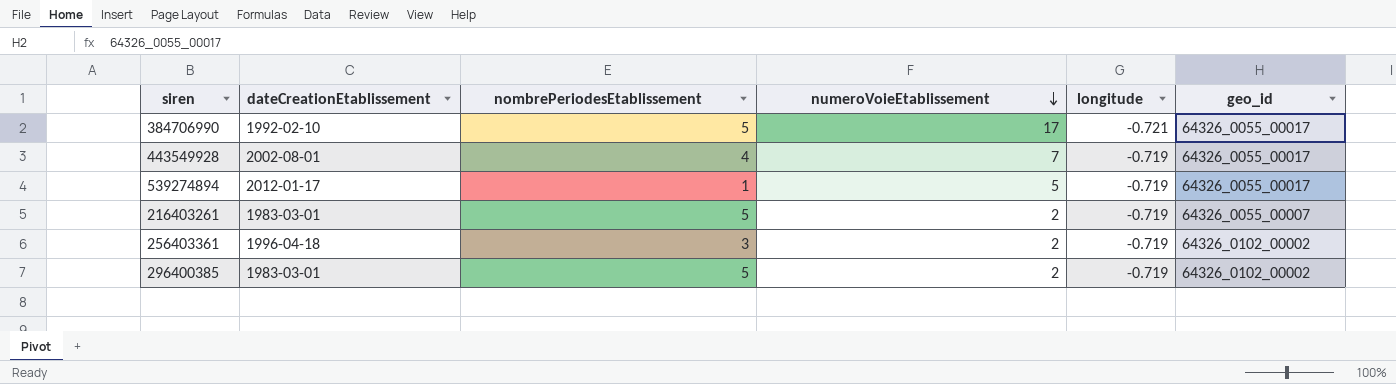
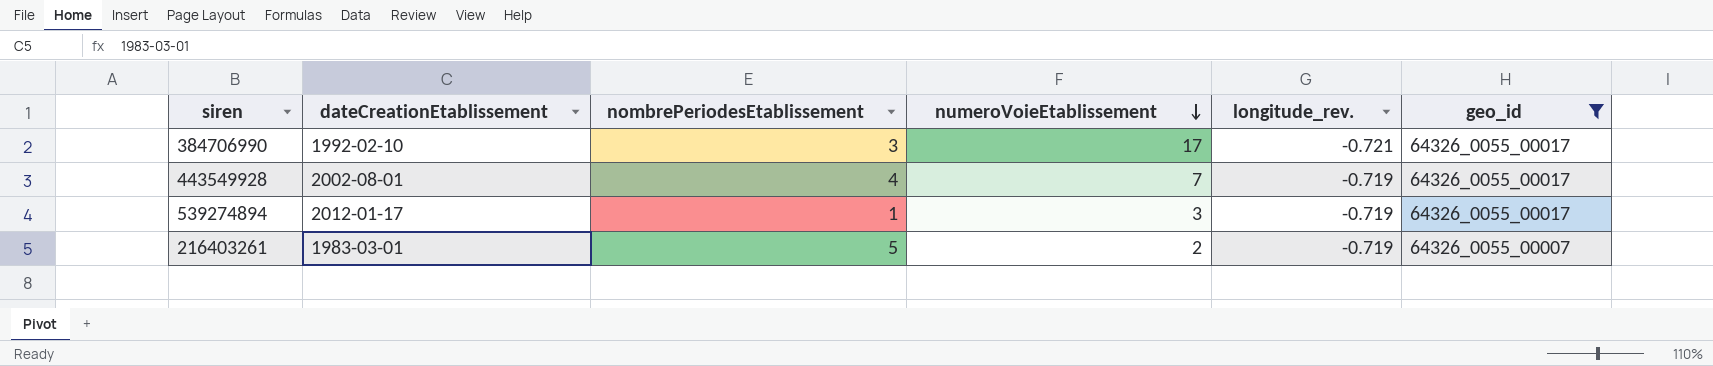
filter: none -> geo_id != 64326_0102_00002
column name: longitude -> longitude_rev.
384706990 | nombrePeriodesEtablissement: 5 -> 3
539274894 | numeroVoieEtablissement: 5 -> 3

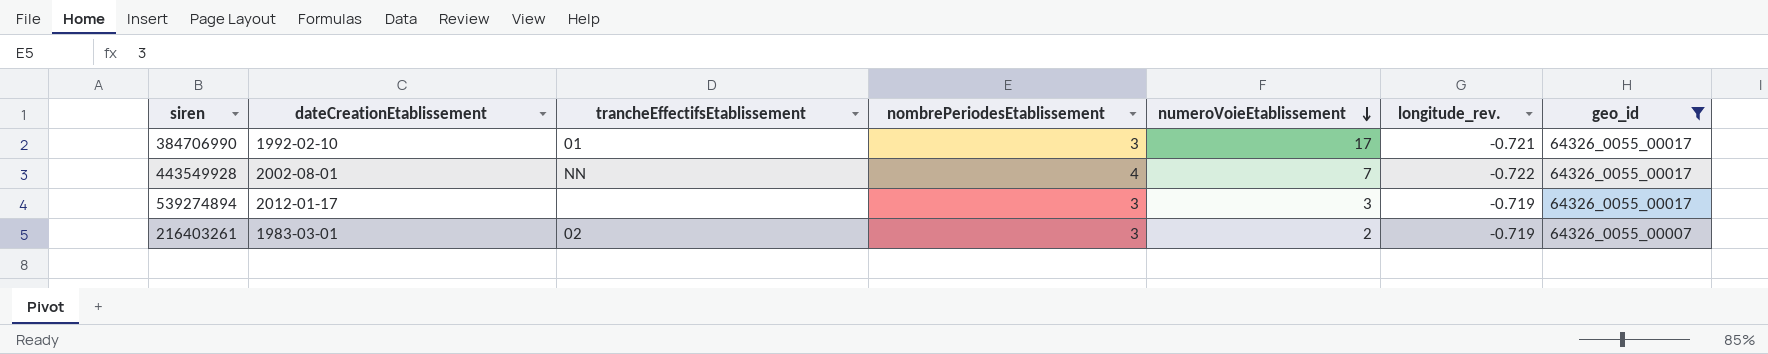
column trancheEffectifsEtablissement | position: none -> 3
443549928 | longitude_rev.: -0.719 -> -0.722
539274894 | nombrePeriodesEtablissement: 1 -> 3
216403261 | nombrePeriodesEtablissement: 5 -> 3

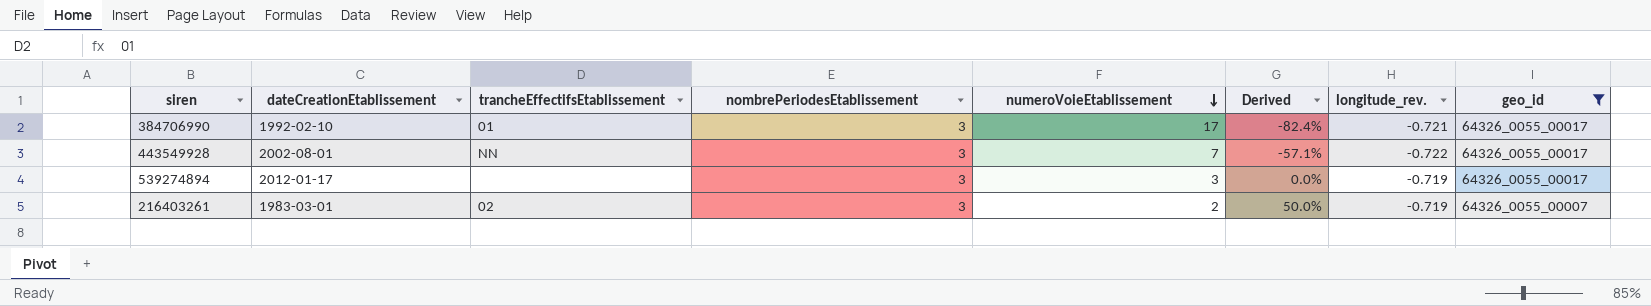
column Derived | formula: none -> ([nombrePeriodesEtablissement] - [numeroVoieEtablissement]) / [numeroVoieEtablissement]
443549928 | nombrePeriodesEtablissement: 4 -> 3

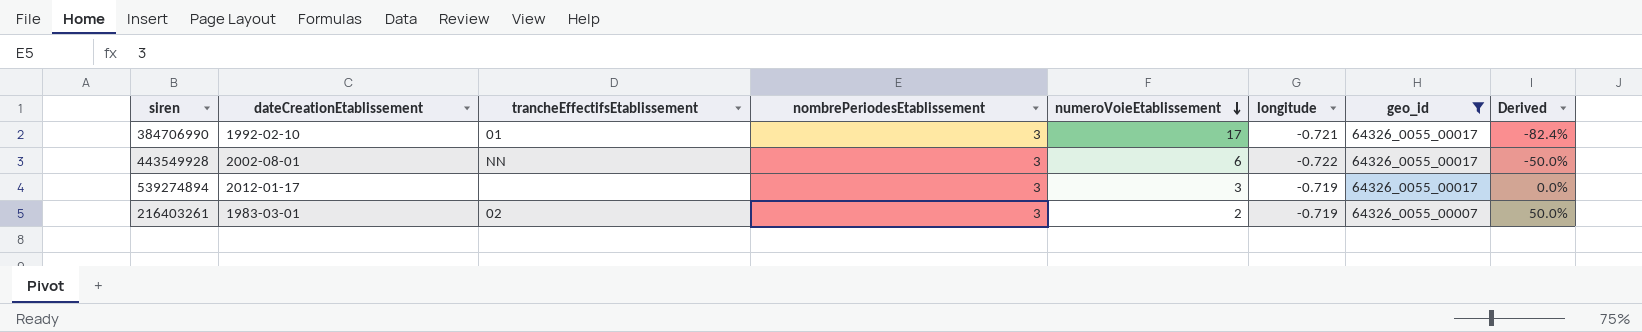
column name: longitude_rev. -> longitude
column Derived | position: 6 -> 8
443549928 | numeroVoieEtablissement: 7 -> 6
443549928 | Derived: -57.1% -> -50.0%

